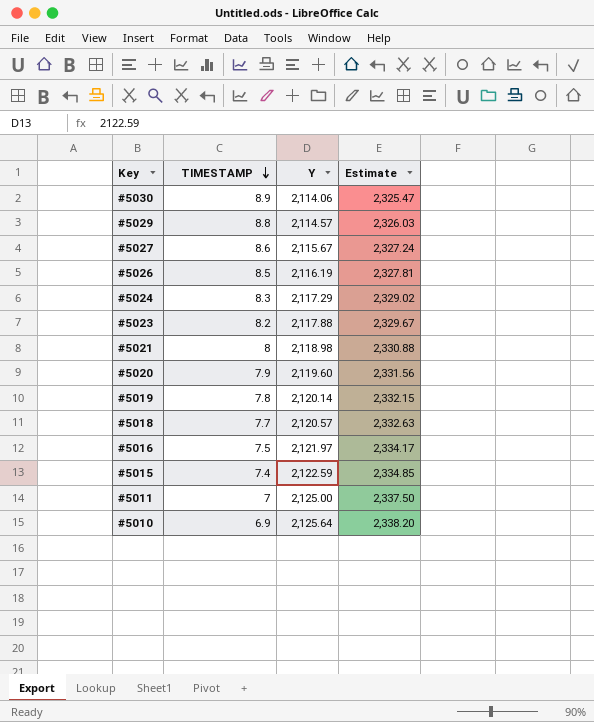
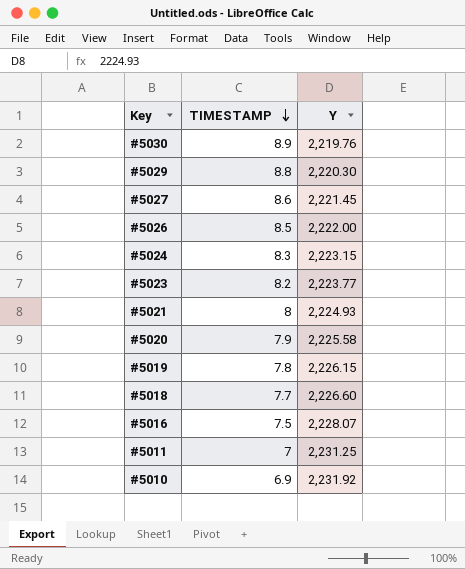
column Estimate | formula: [Y] * 1.1 -> none
row #5015: 7.4 | 2,122.59 | 2,334.85 -> none
#5030 | Y: 2,114.06 -> 2,219.76
#5029 | Y: 2,114.57 -> 2,220.30
#5027 | Y: 2,115.67 -> 2,221.45
#5026 | Y: 2,116.19 -> 2,222.00
#5024 | Y: 2,117.29 -> 2,223.15
#5023 | Y: 2,117.88 -> 2,223.77
#5021 | Y: 2,118.98 -> 2,224.93
#5020 | Y: 2,119.60 -> 2,225.58
#5019 | Y: 2,120.14 -> 2,226.15
#5018 | Y: 2,120.57 -> 2,226.60
#5016 | Y: 2,121.97 -> 2,228.07
#5011 | Y: 2,125.00 -> 2,231.25
#5010 | Y: 2,125.64 -> 2,231.92

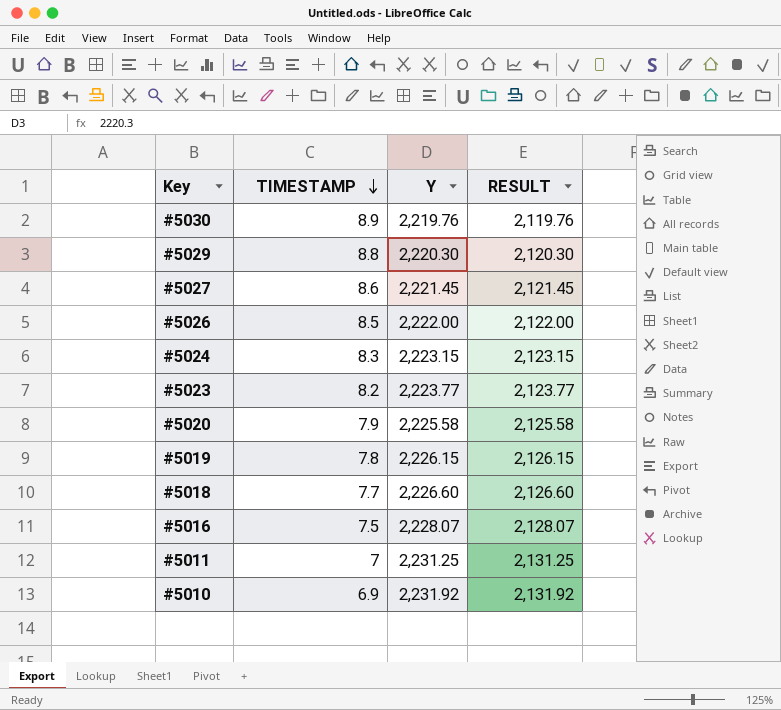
column RESULT | formula: none -> [Y] - 100
row #5021: 8 | 2,224.93 -> none

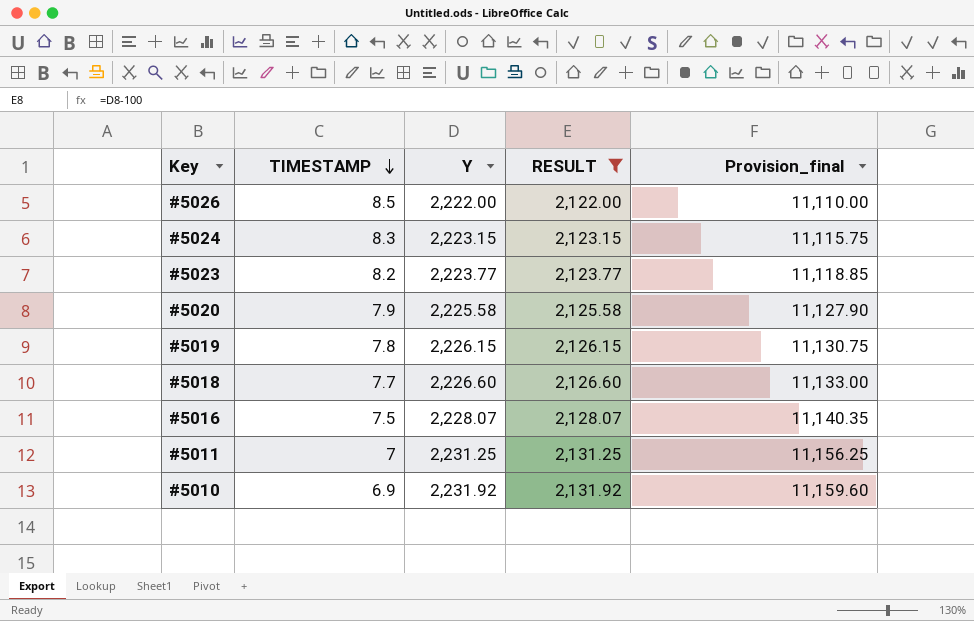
filter: none -> RESULT >= 2,122.00
column Provision_final | formula: none -> [Y] * 5

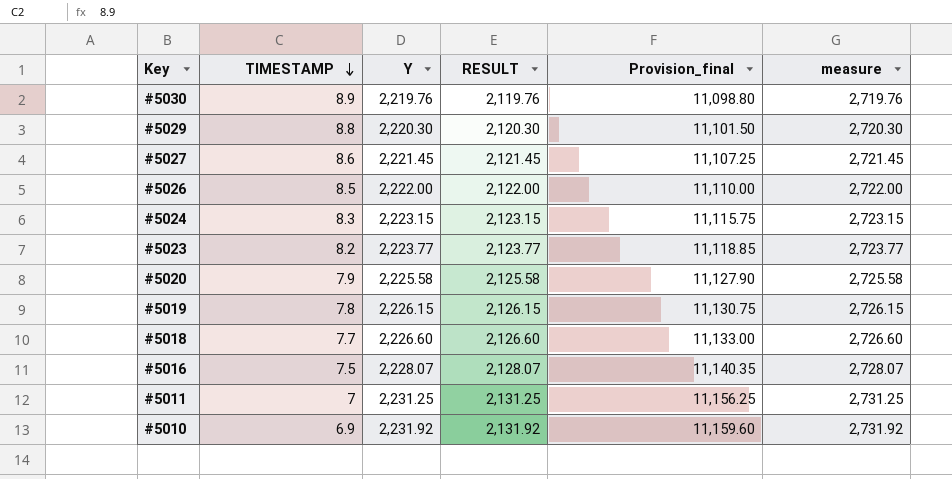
filter: RESULT >= 2,122.00 -> none
column measure | formula: none -> [Y] + 500

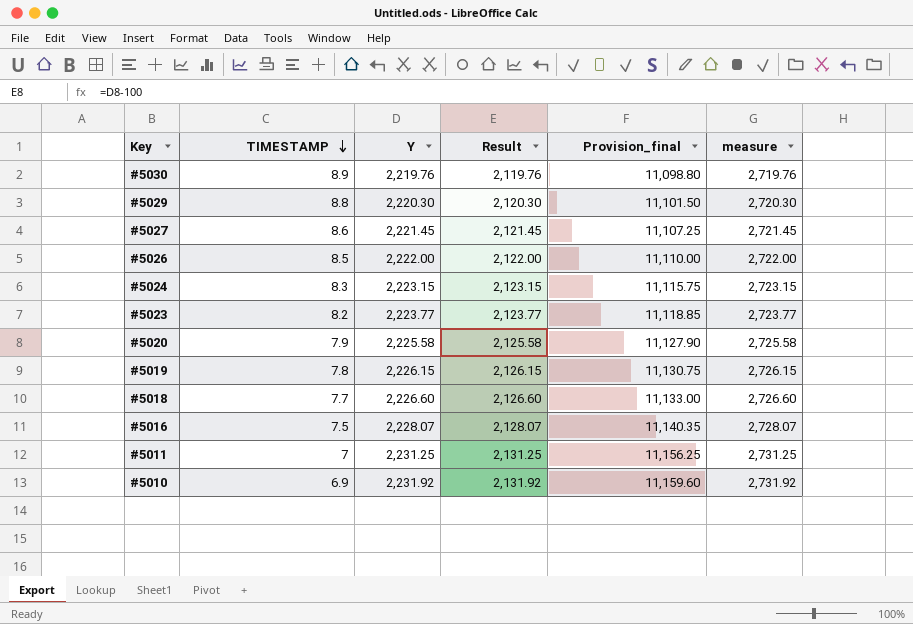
column name: RESULT -> Result

